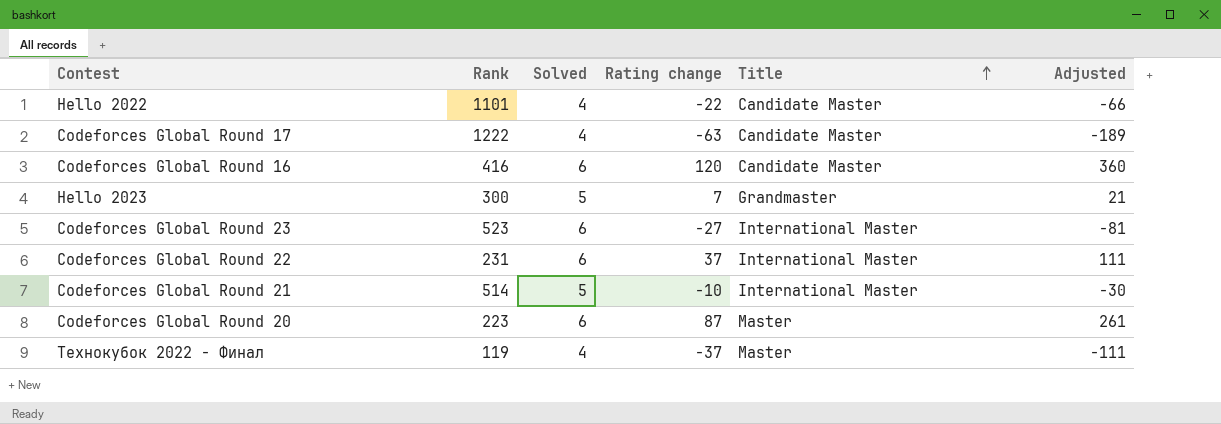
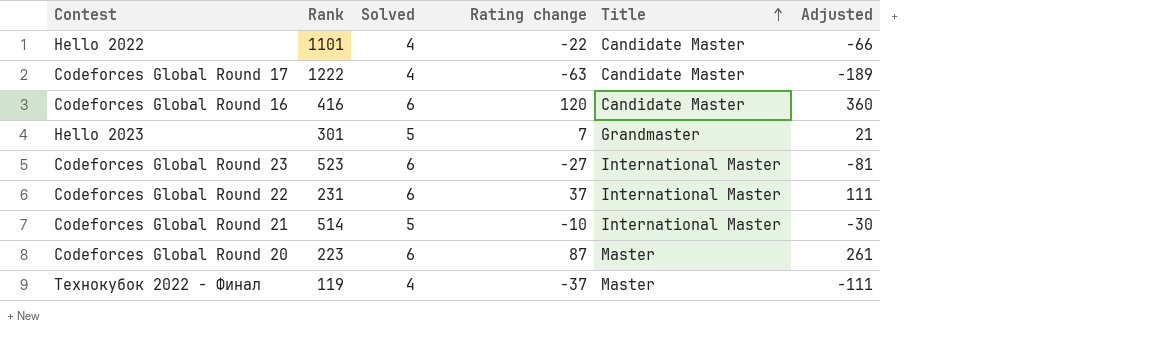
Hello 2023 | Rank: 300 -> 301

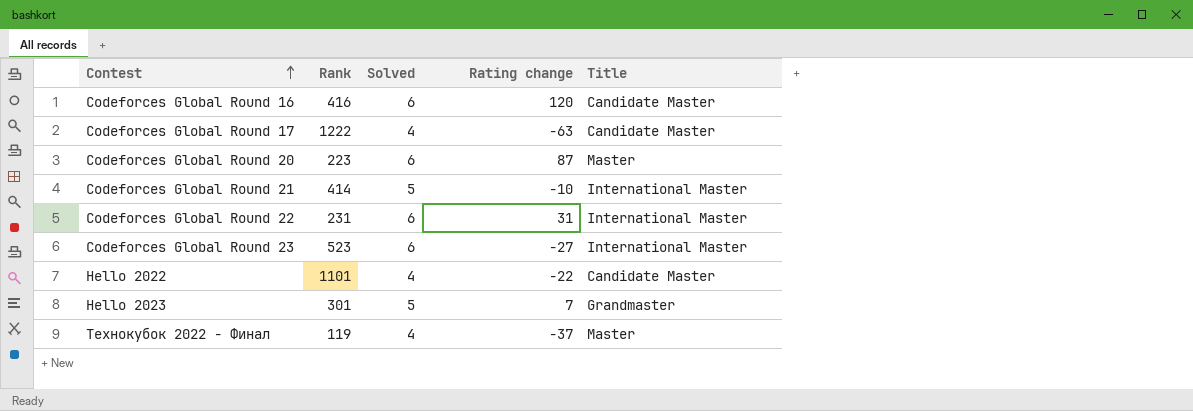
row order: Title ascending -> Contest ascending
column Adjusted | formula: [Rating change] * 3 -> none
Codeforces Global Round 21 | Rank: 514 -> 414
Codeforces Global Round 22 | Rating change: 37 -> 31

